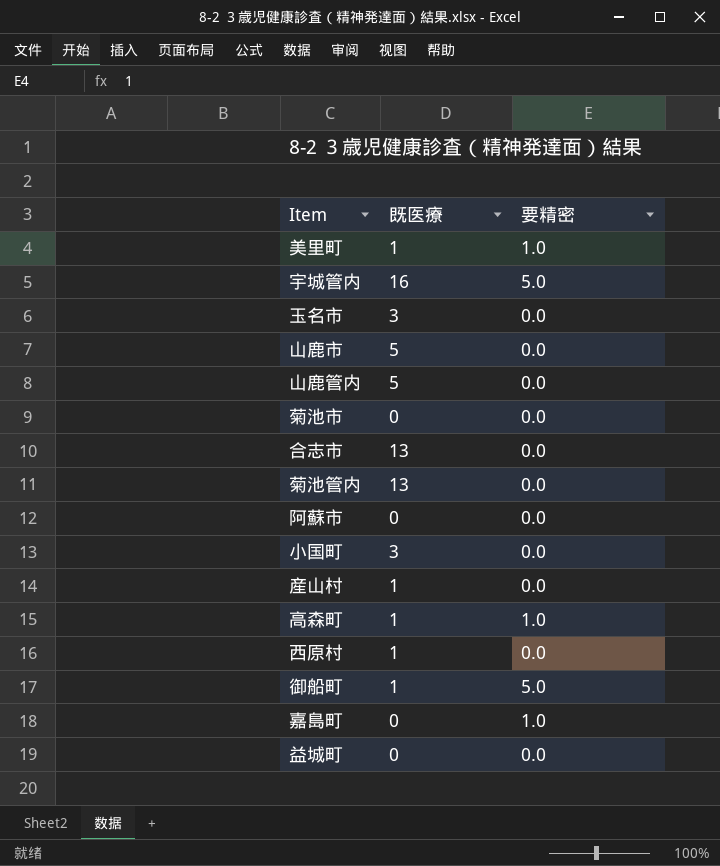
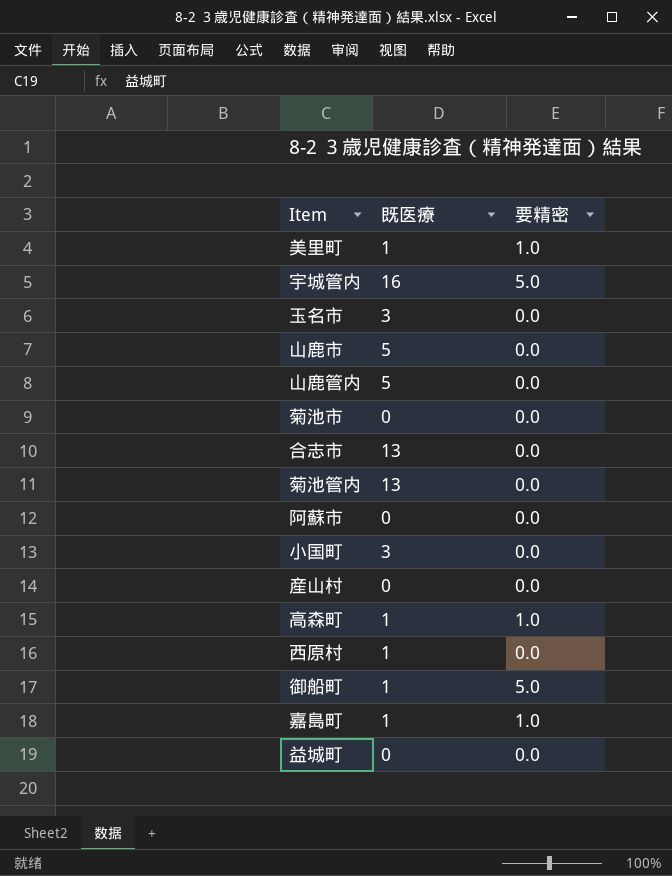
産山村 | 既医療: 1 -> 0
嘉島町 | 既医療: 0 -> 1

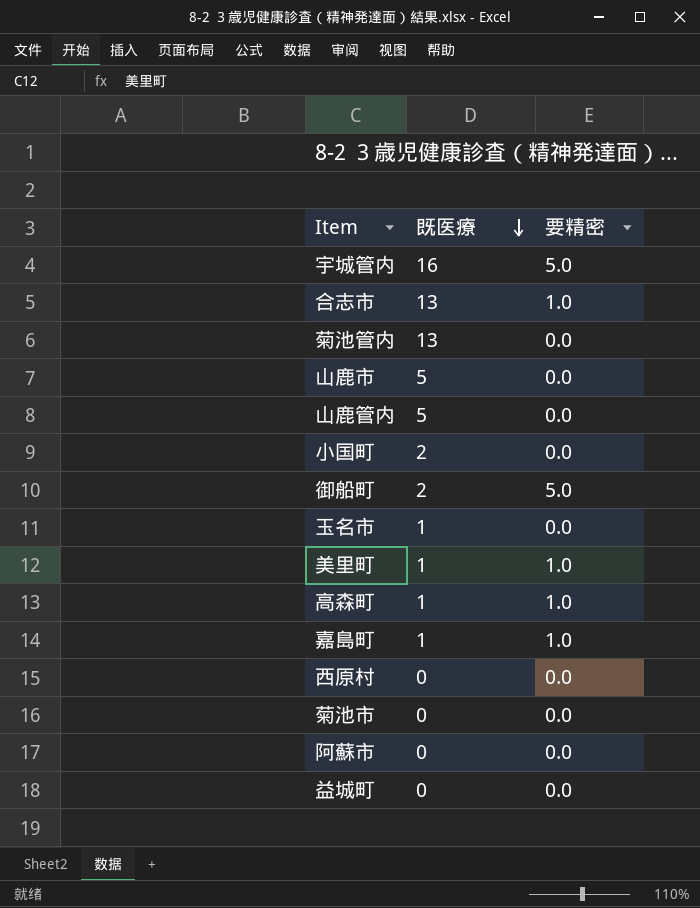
row order: none -> 既医療 descending
row 産山村: 0 | 0.0 -> none
合志市 | 要精密: 0.0 -> 1.0
小国町 | 既医療: 3 -> 2
御船町 | 既医療: 1 -> 2
玉名市 | 既医療: 3 -> 1
西原村 | 既医療: 1 -> 0

